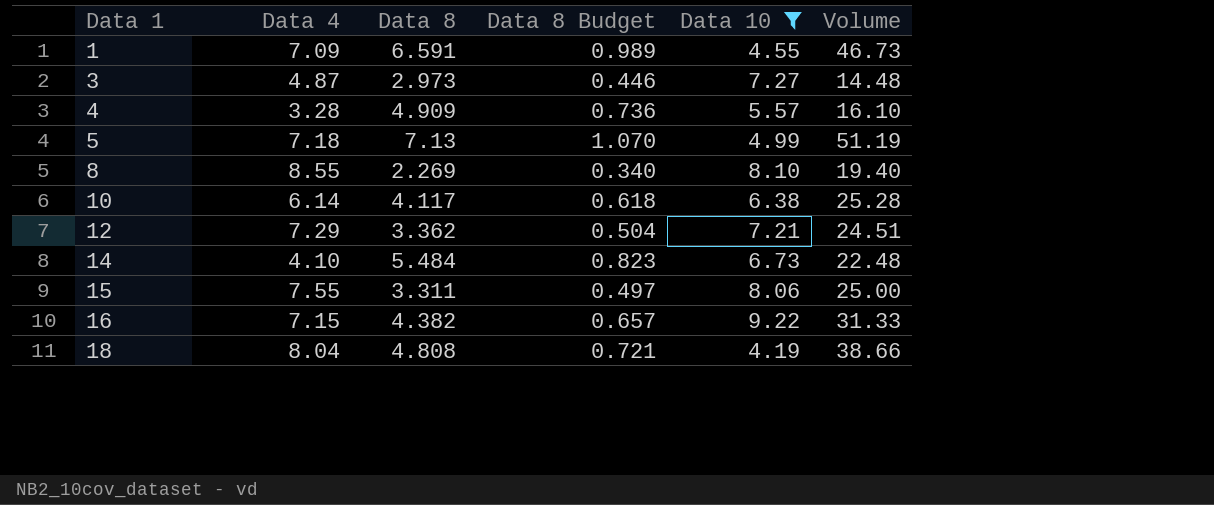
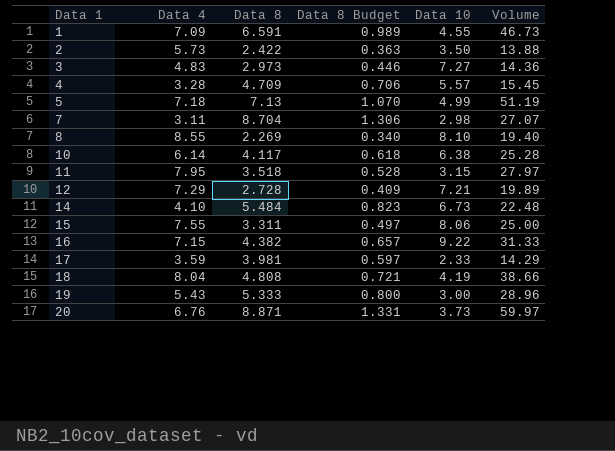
filter: Data 10 >= 4.19 -> none
3 | Data 4: 4.87 -> 4.83
3 | Volume: 14.48 -> 14.36
4 | Data 8: 4.909 -> 4.709
4 | Data 8 Budget: 0.736 -> 0.706
4 | Volume: 16.10 -> 15.45
12 | Data 8: 3.362 -> 2.728
12 | Data 8 Budget: 0.504 -> 0.409
12 | Volume: 24.51 -> 19.89

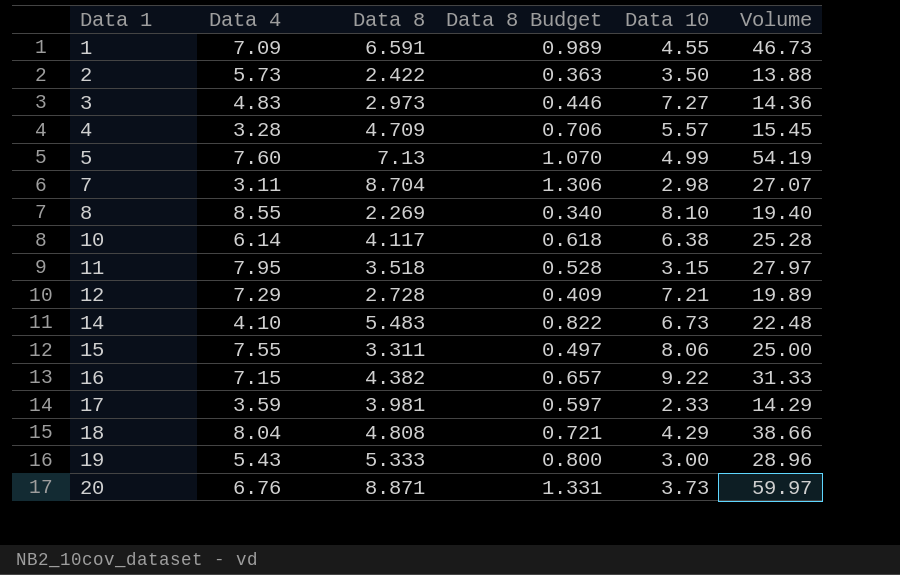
5 | Data 4: 7.18 -> 7.60
5 | Volume: 51.19 -> 54.19
14 | Data 8: 5.484 -> 5.483
14 | Data 8 Budget: 0.823 -> 0.822
18 | Data 10: 4.19 -> 4.29

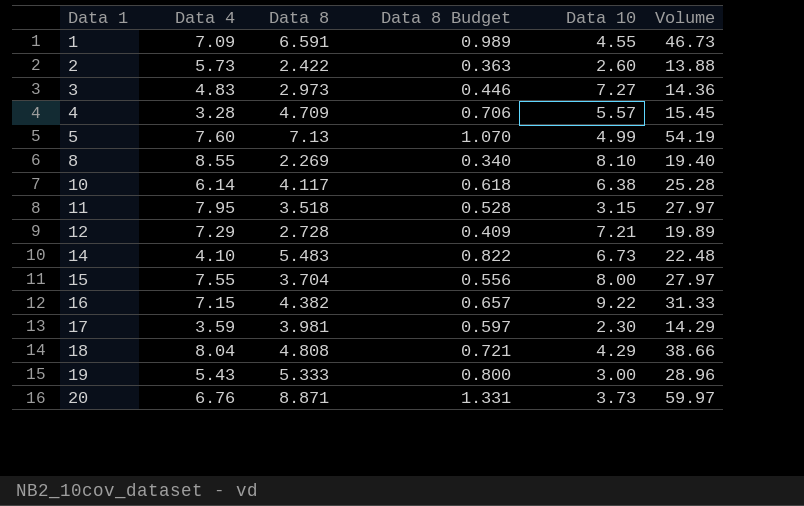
row 7: 3.11 | 8.704 | 1.306 | 2.98 | 27.07 -> none
2 | Data 10: 3.50 -> 2.60
15 | Data 8: 3.311 -> 3.704
15 | Data 8 Budget: 0.497 -> 0.556
15 | Data 10: 8.06 -> 8.00
15 | Volume: 25.00 -> 27.97
17 | Data 10: 2.33 -> 2.30

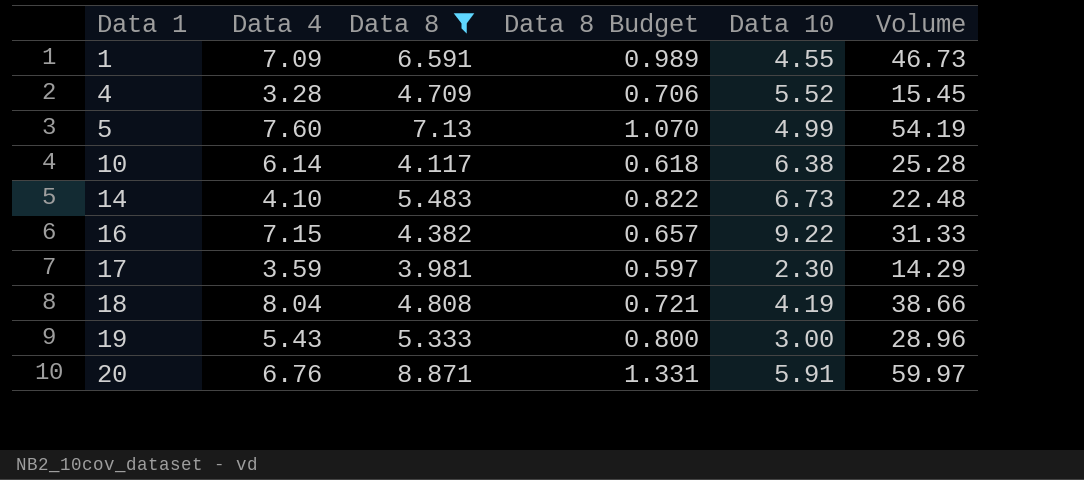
filter: none -> Data 8 >= 3.981
4 | Data 10: 5.57 -> 5.52
18 | Data 10: 4.29 -> 4.19
20 | Data 10: 3.73 -> 5.91

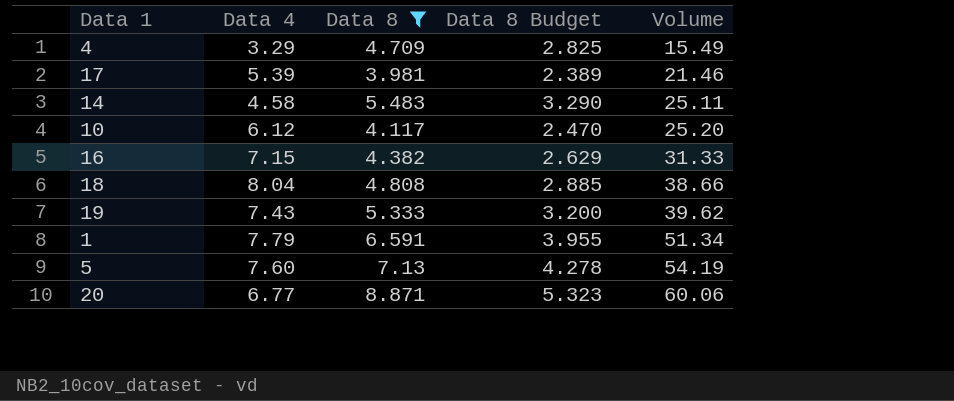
row order: Data 1 ascending -> Volume ascending
column Data 10 | position: 5 -> none
column Data 8 Budget | formula: [Data 8] * 0.15 -> [Data 8] * 0.6
4 | Data 4: 3.28 -> 3.29
4 | Volume: 15.45 -> 15.49
17 | Data 4: 3.59 -> 5.39
17 | Volume: 14.29 -> 21.46
14 | Data 4: 4.10 -> 4.58
14 | Volume: 22.48 -> 25.11
10 | Data 4: 6.14 -> 6.12
10 | Volume: 25.28 -> 25.20
19 | Data 4: 5.43 -> 7.43
19 | Volume: 28.96 -> 39.62
1 | Data 4: 7.09 -> 7.79
1 | Volume: 46.73 -> 51.34
20 | Data 4: 6.76 -> 6.77
20 | Volume: 59.97 -> 60.06

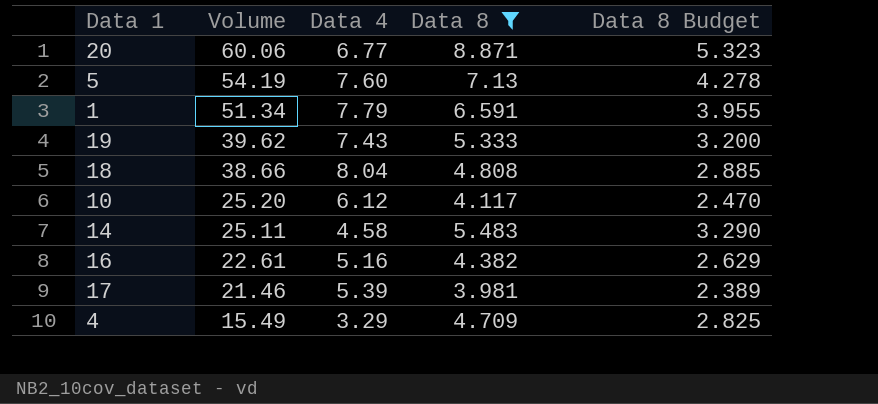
row order: Volume ascending -> Volume descending
column Volume | position: 5 -> 2
16 | Volume: 31.33 -> 22.61
16 | Data 4: 7.15 -> 5.16

